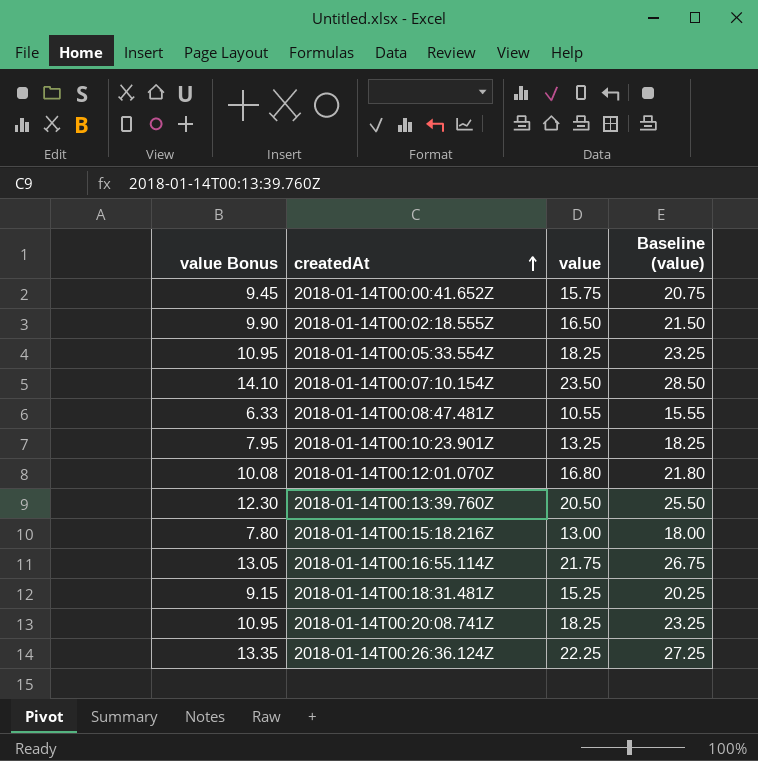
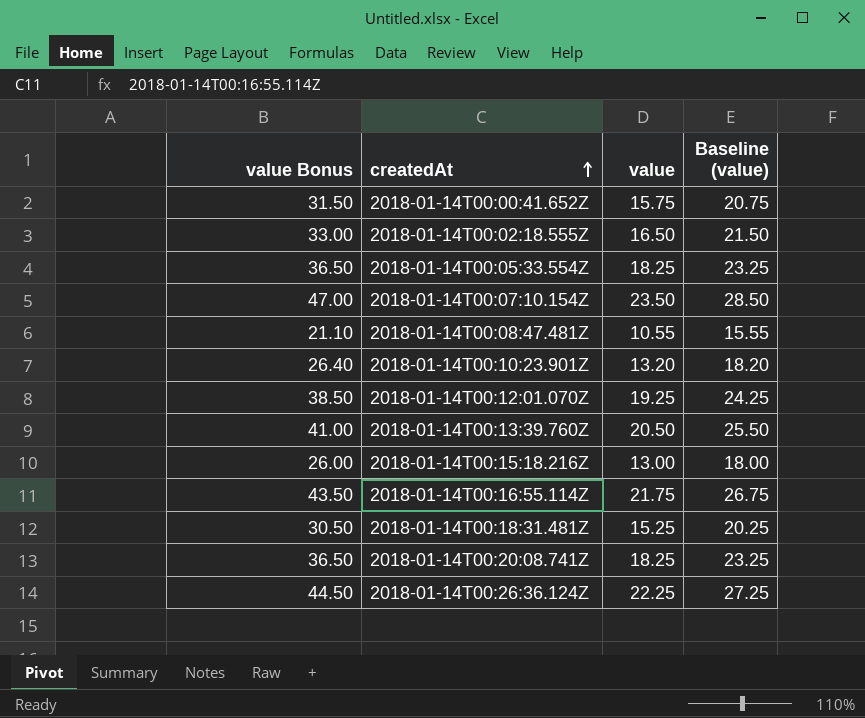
column value Bonus | formula: [value] * 0.6 -> [value] * 2
2018-01-14T00:10:23.901Z | value: 13.25 -> 13.20
2018-01-14T00:10:23.901Z | Baseline (value): 18.25 -> 18.20
2018-01-14T00:12:01.070Z | value: 16.80 -> 19.25
2018-01-14T00:12:01.070Z | Baseline (value): 21.80 -> 24.25

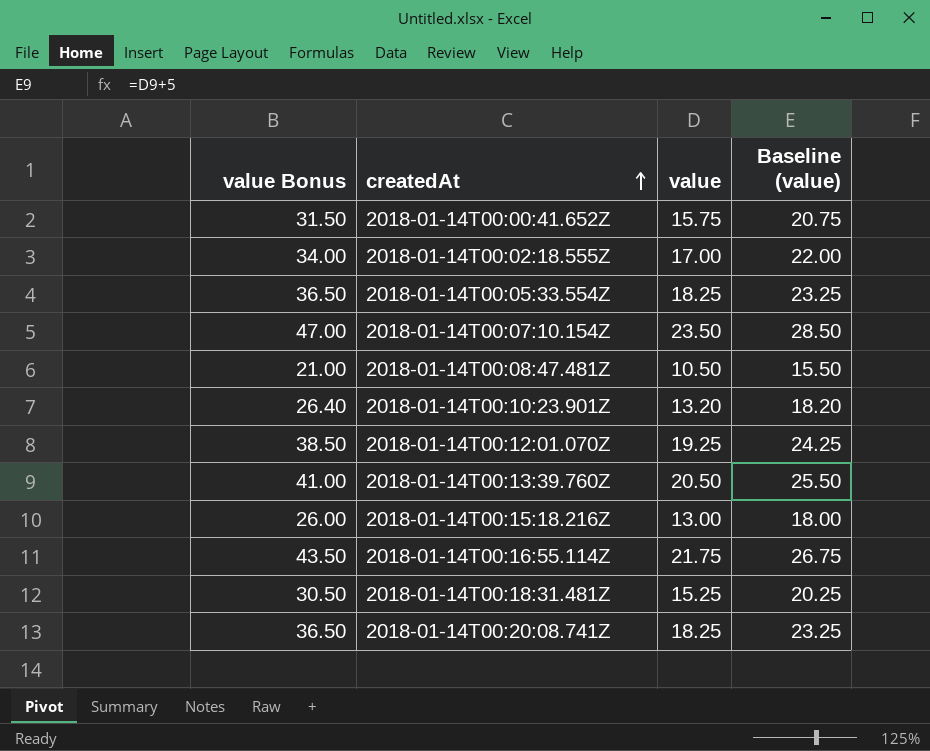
row 2018-01-14T00:26:36.124Z: 44.50 | 22.25 | 27.25 -> none
2018-01-14T00:02:18.555Z | value Bonus: 33.00 -> 34.00
2018-01-14T00:02:18.555Z | value: 16.50 -> 17.00
2018-01-14T00:02:18.555Z | Baseline (value): 21.50 -> 22.00
2018-01-14T00:08:47.481Z | value Bonus: 21.10 -> 21.00
2018-01-14T00:08:47.481Z | value: 10.55 -> 10.50
2018-01-14T00:08:47.481Z | Baseline (value): 15.55 -> 15.50

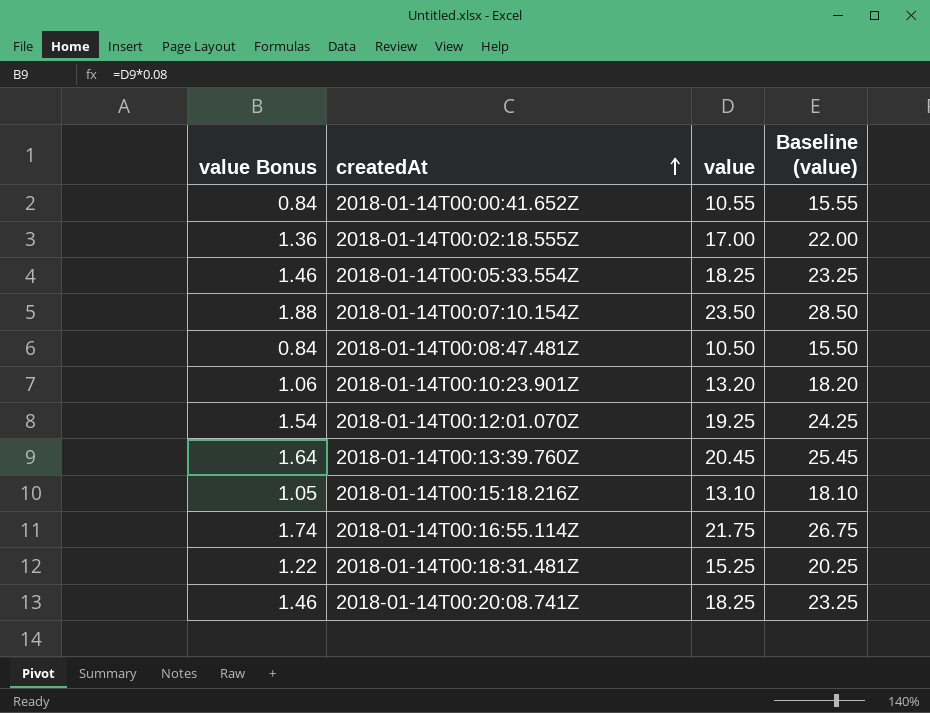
column value Bonus | formula: [value] * 2 -> [value] * 0.08
2018-01-14T00:00:41.652Z | value: 15.75 -> 10.55
2018-01-14T00:00:41.652Z | Baseline (value): 20.75 -> 15.55
2018-01-14T00:13:39.760Z | value: 20.50 -> 20.45
2018-01-14T00:13:39.760Z | Baseline (value): 25.50 -> 25.45
2018-01-14T00:15:18.216Z | value: 13.00 -> 13.10
2018-01-14T00:15:18.216Z | Baseline (value): 18.00 -> 18.10

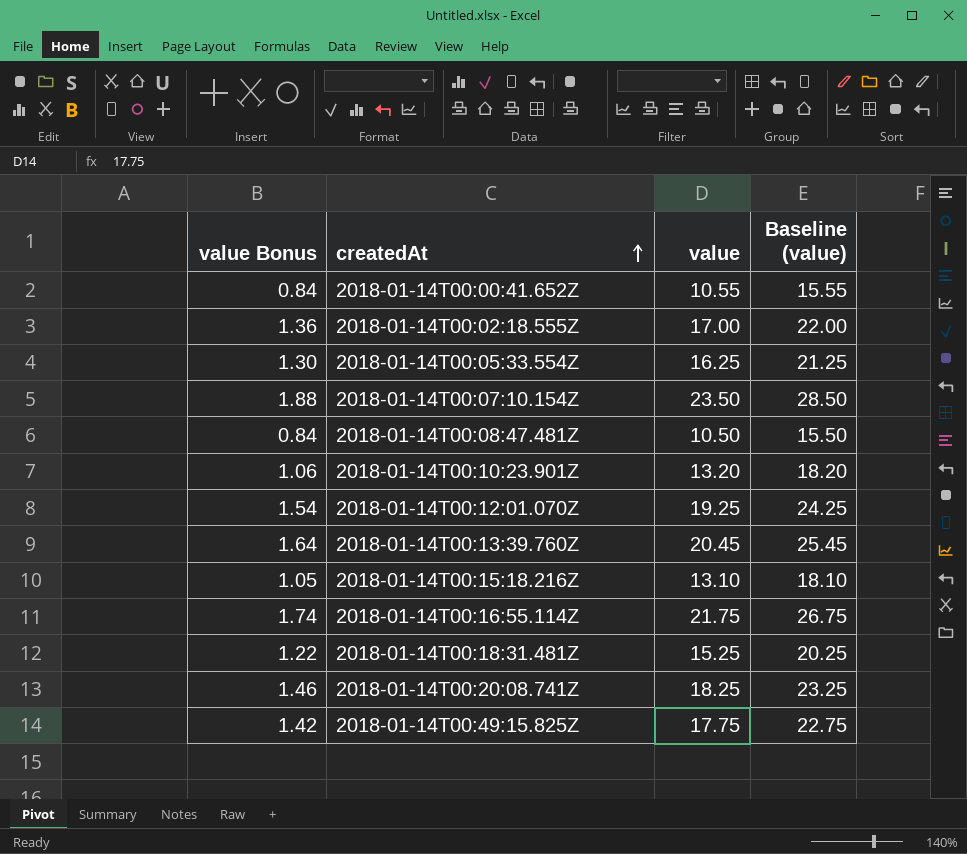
2018-01-14T00:05:33.554Z | value Bonus: 1.46 -> 1.30
2018-01-14T00:05:33.554Z | value: 18.25 -> 16.25
2018-01-14T00:05:33.554Z | Baseline (value): 23.25 -> 21.25
row 2018-01-14T00:49:15.825Z: none -> 1.42 | 17.75 | 22.75

